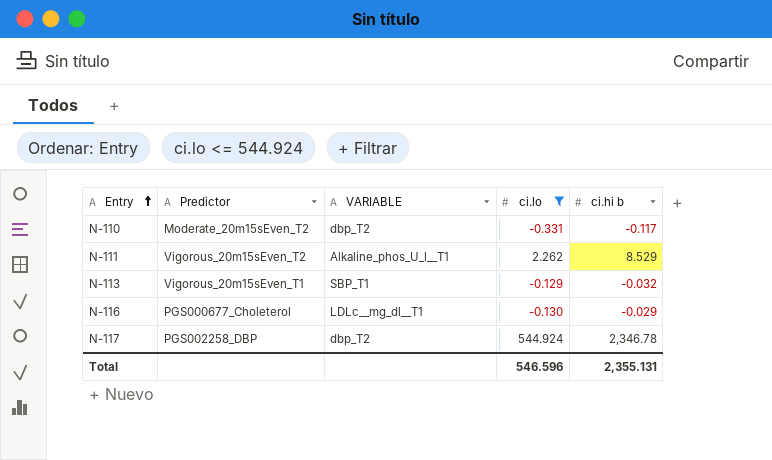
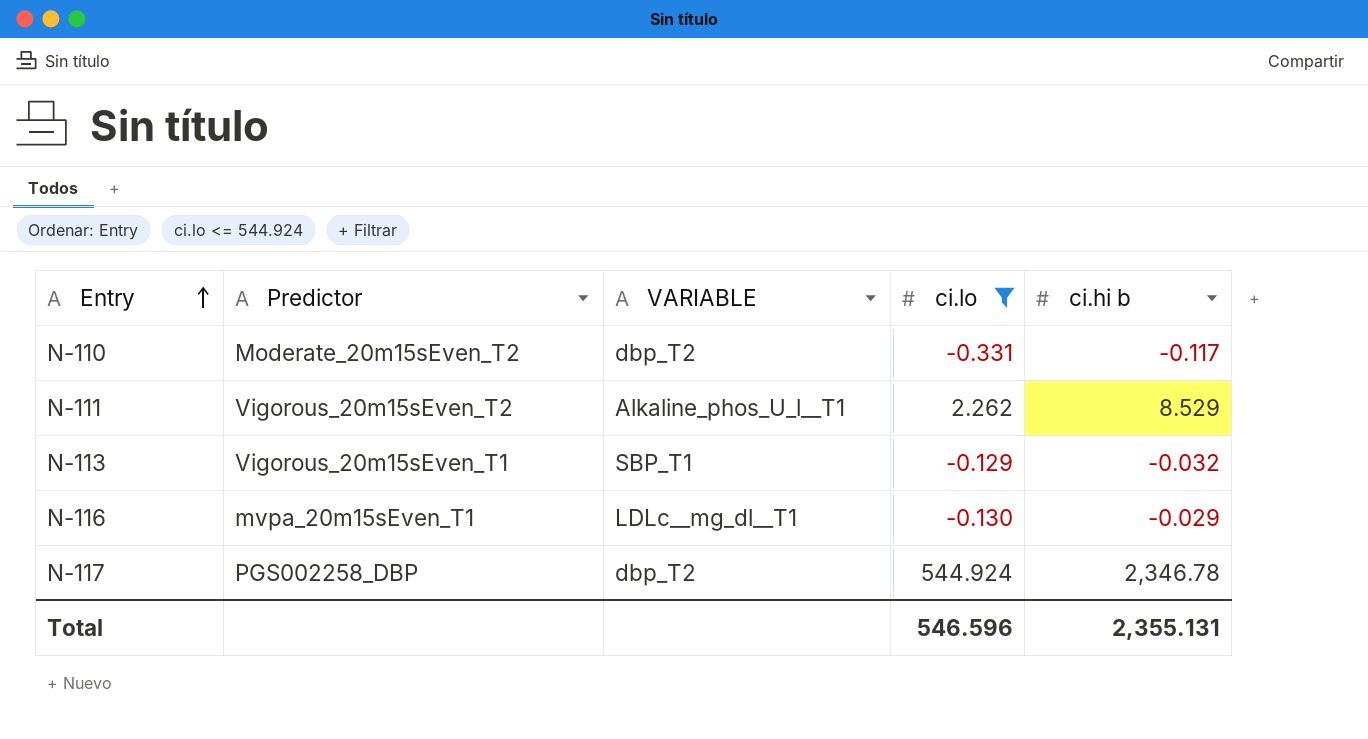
N-116 | Predictor: PGS000677_Choleterol -> mvpa_20m15sEven_T1

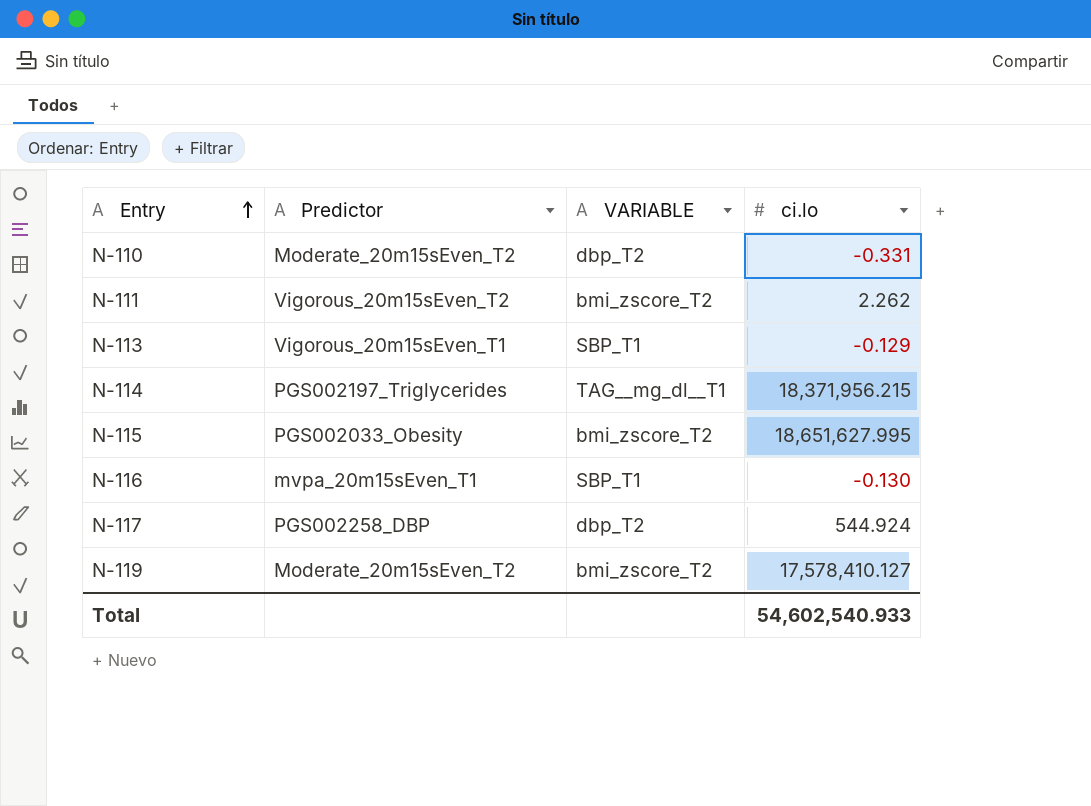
filter: ci.lo <= 544.924 -> none
column ci.hi b | position: 5 -> none
N-111 | VARIABLE: Alkaline_phos_U_l__T1 -> bmi_zscore_T2
N-116 | VARIABLE: LDLc__mg_dl__T1 -> SBP_T1
Total | ci.lo: 546.596 -> 54,602,540.933

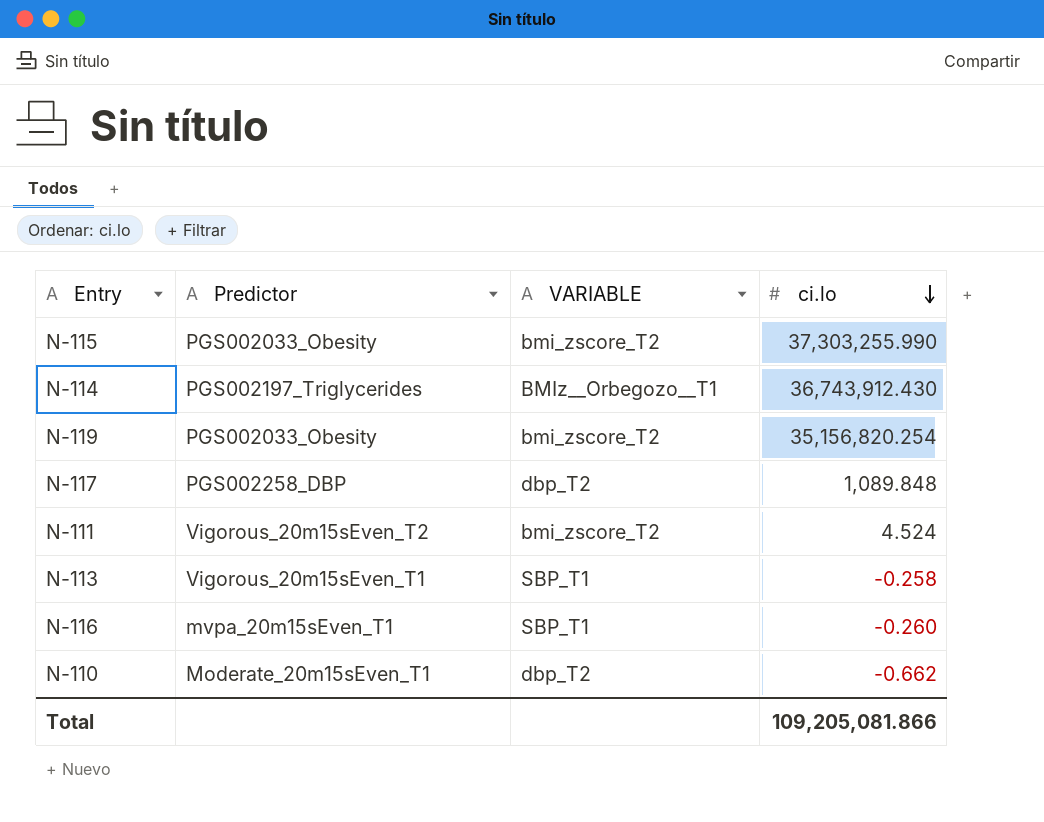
row order: Entry ascending -> ci.lo descending
N-115 | ci.lo: 18,651,627.995 -> 37,303,255.990
N-114 | VARIABLE: TAG__mg_dl__T1 -> BMIz__Orbegozo__T1
N-114 | ci.lo: 18,371,956.215 -> 36,743,912.430
N-119 | Predictor: Moderate_20m15sEven_T2 -> PGS002033_Obesity
N-119 | ci.lo: 17,578,410.127 -> 35,156,820.254
N-117 | ci.lo: 544.924 -> 1,089.848
N-111 | ci.lo: 2.262 -> 4.524
N-113 | ci.lo: -0.129 -> -0.258
N-116 | ci.lo: -0.130 -> -0.260
N-110 | Predictor: Moderate_20m15sEven_T2 -> Moderate_20m15sEven_T1
N-110 | ci.lo: -0.331 -> -0.662
Total | ci.lo: 54,602,540.933 -> 109,205,081.866

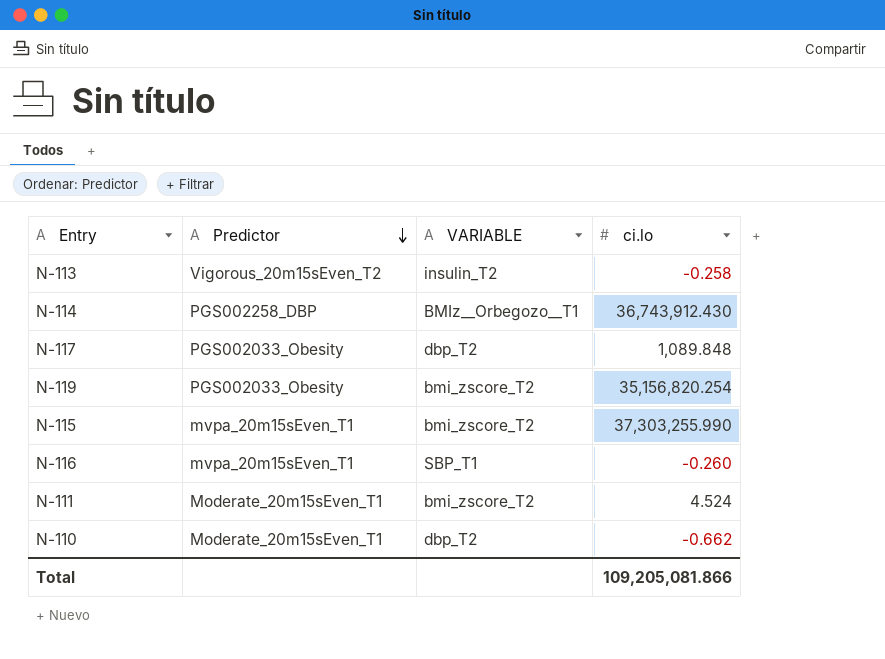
row order: ci.lo descending -> Predictor descending
N-113 | Predictor: Vigorous_20m15sEven_T1 -> Vigorous_20m15sEven_T2
N-113 | VARIABLE: SBP_T1 -> insulin_T2
N-114 | Predictor: PGS002197_Triglycerides -> PGS002258_DBP
N-117 | Predictor: PGS002258_DBP -> PGS002033_Obesity
N-115 | Predictor: PGS002033_Obesity -> mvpa_20m15sEven_T1
N-111 | Predictor: Vigorous_20m15sEven_T2 -> Moderate_20m15sEven_T1

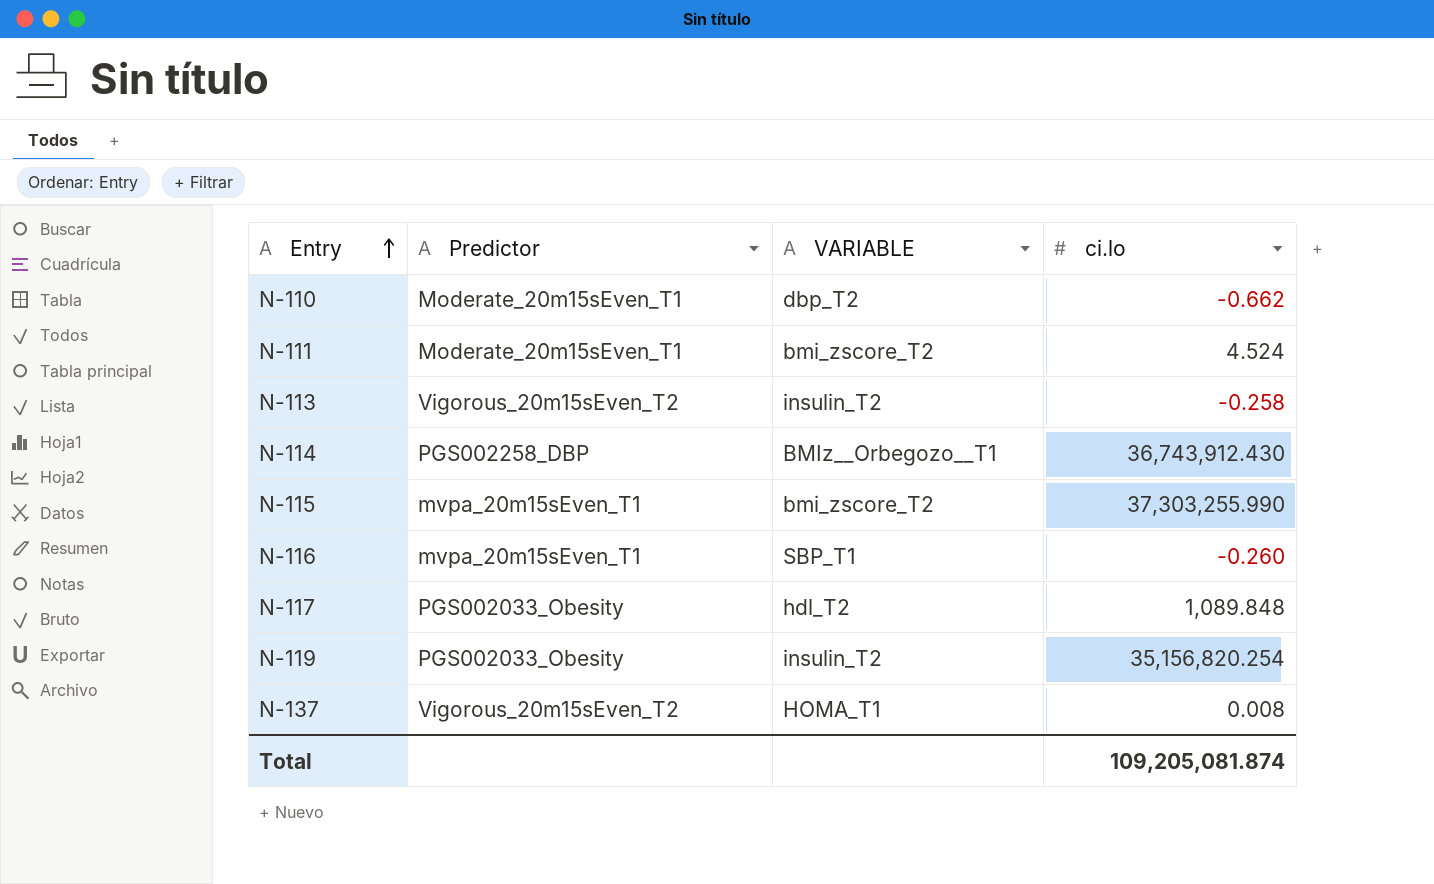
row order: Predictor descending -> Entry ascending
N-117 | VARIABLE: dbp_T2 -> hdl_T2
N-119 | VARIABLE: bmi_zscore_T2 -> insulin_T2
row N-137: none -> Vigorous_20m15sEven_T2 | HOMA_T1 | 0.008
Total | ci.lo: 109,205,081.866 -> 109,205,081.874

